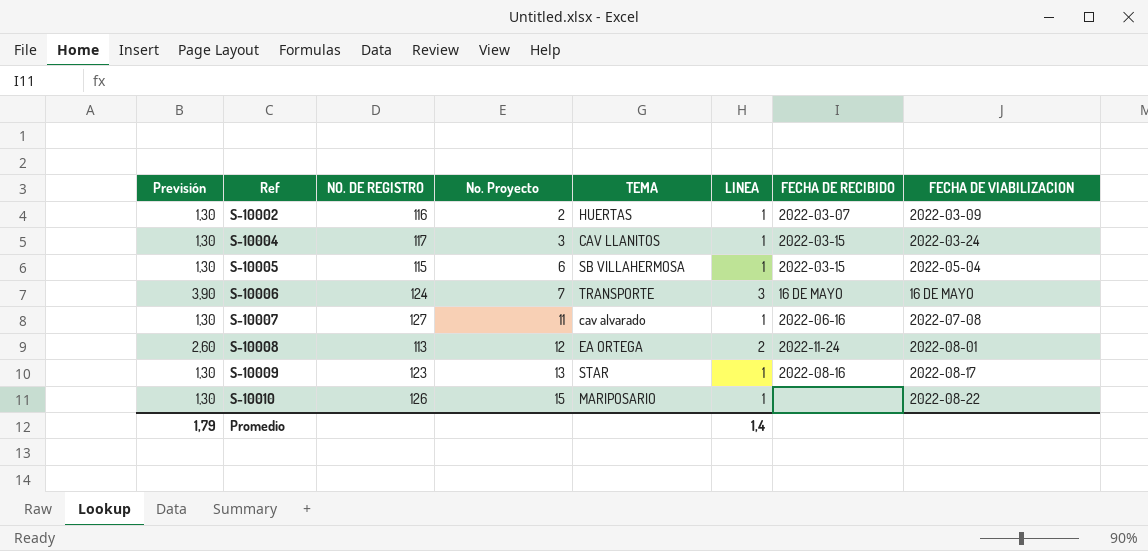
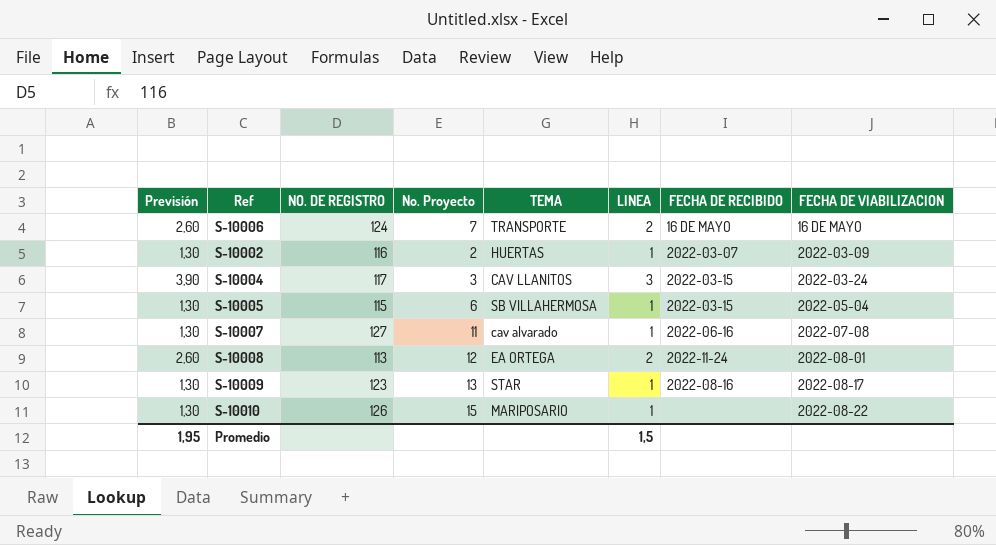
row order: Ref ascending -> FECHA DE VIABILIZACION ascending
S-10006 | Previsión: 3,90 -> 2,60
S-10006 | LINEA: 3 -> 2
S-10004 | Previsión: 1,30 -> 3,90
S-10004 | LINEA: 1 -> 3
Promedio | Previsión: 1,79 -> 1,95
Promedio | LINEA: 1,4 -> 1,5

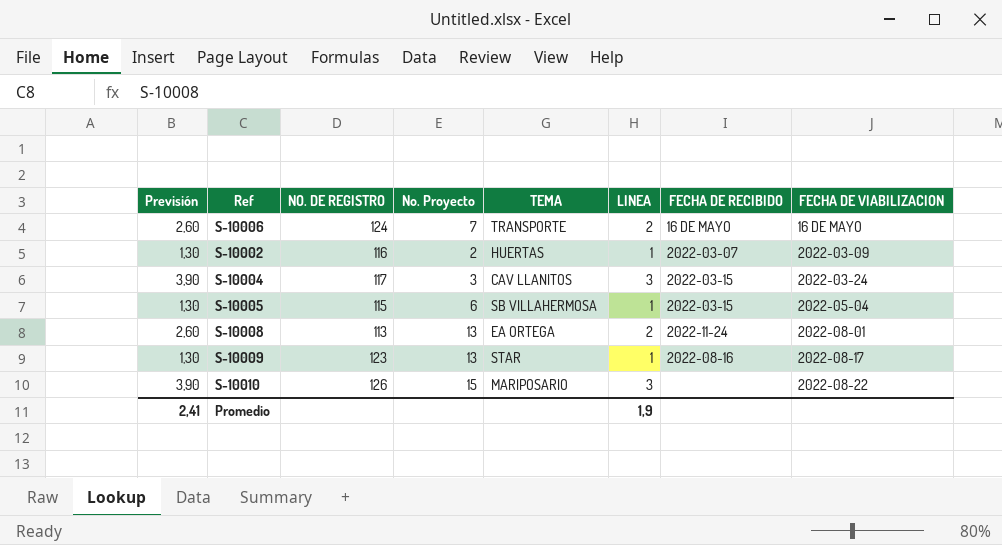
row S-10007: 1,30 | 127 | 11 | cav alvarado | 1 | 2022-06-16 | 2022-07-08 -> none
S-10008 | No. Proyecto: 12 -> 13
S-10010 | Previsión: 1,30 -> 3,90
S-10010 | LINEA: 1 -> 3
Promedio | Previsión: 1,95 -> 2,41
Promedio | LINEA: 1,5 -> 1,9

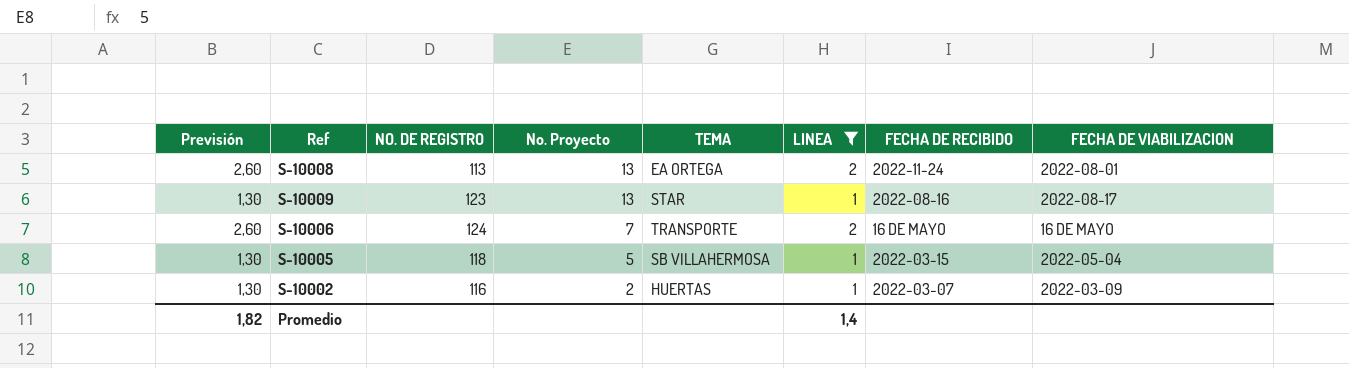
filter: none -> LINEA != 3
row order: FECHA DE VIABILIZACION ascending -> No. Proyecto descending
S-10005 | NO. DE REGISTRO: 115 -> 118
S-10005 | No. Proyecto: 6 -> 5
Promedio | Previsión: 2,41 -> 1,82
Promedio | LINEA: 1,9 -> 1,4

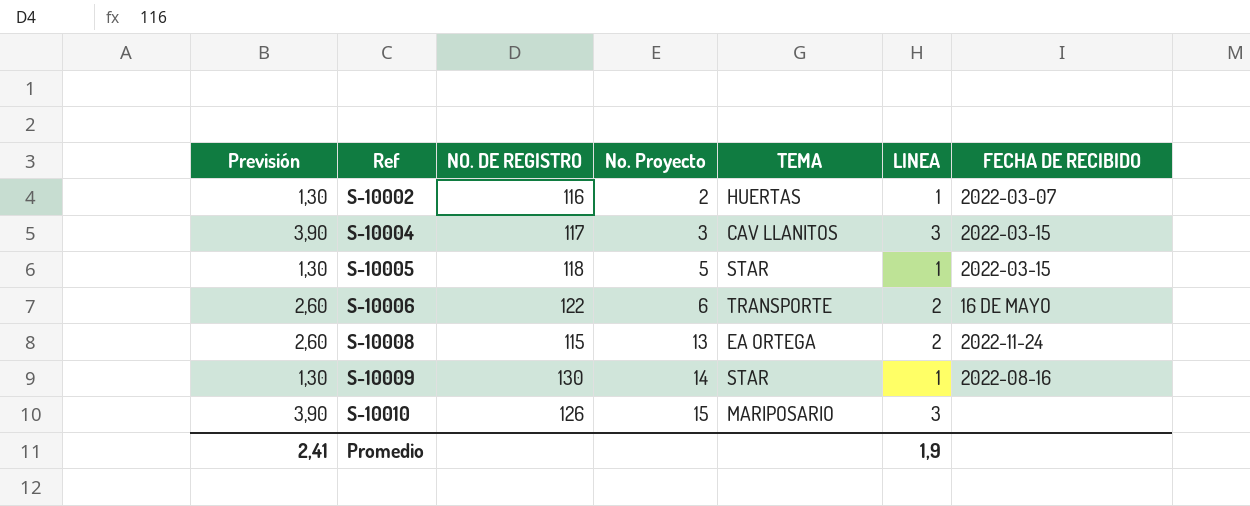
filter: LINEA != 3 -> none
row order: No. Proyecto descending -> Ref ascending
column FECHA DE VIABILIZACION | position: 8 -> none
S-10005 | TEMA: SB VILLAHERMOSA -> STAR
S-10006 | NO. DE REGISTRO: 124 -> 122
S-10006 | No. Proyecto: 7 -> 6
S-10008 | NO. DE REGISTRO: 113 -> 115
S-10009 | NO. DE REGISTRO: 123 -> 130
S-10009 | No. Proyecto: 13 -> 14
Promedio | Previsión: 1,82 -> 2,41
Promedio | LINEA: 1,4 -> 1,9

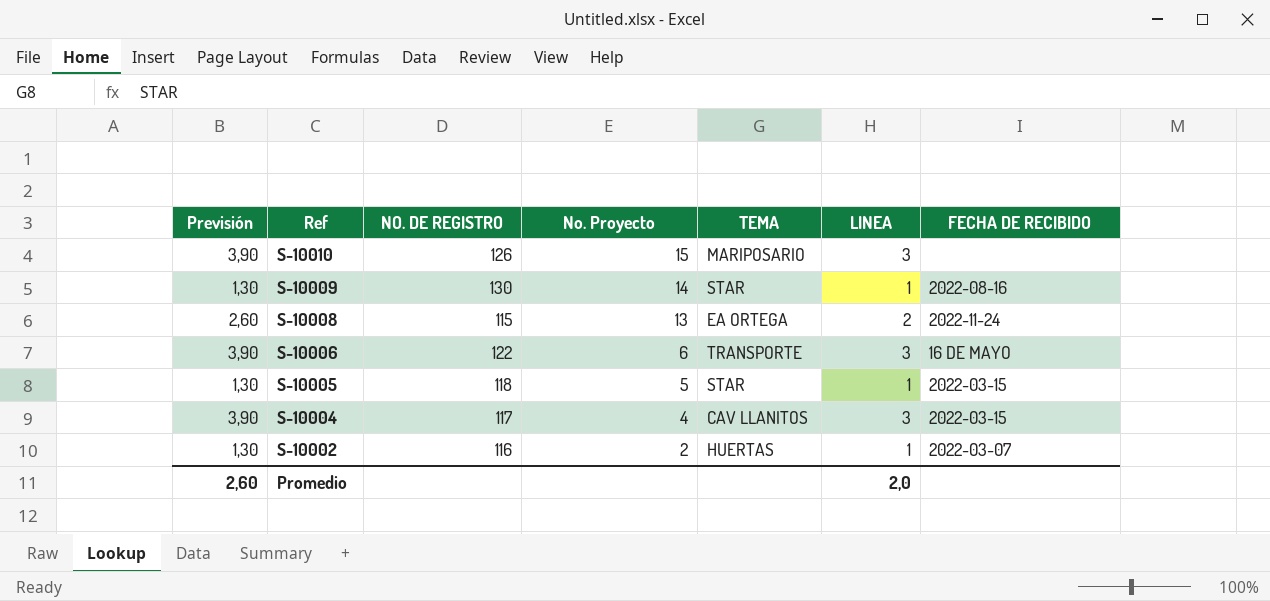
row order: Ref ascending -> Ref descending
S-10006 | Previsión: 2,60 -> 3,90
S-10006 | LINEA: 2 -> 3
S-10004 | No. Proyecto: 3 -> 4
Promedio | Previsión: 2,41 -> 2,60
Promedio | LINEA: 1,9 -> 2,0

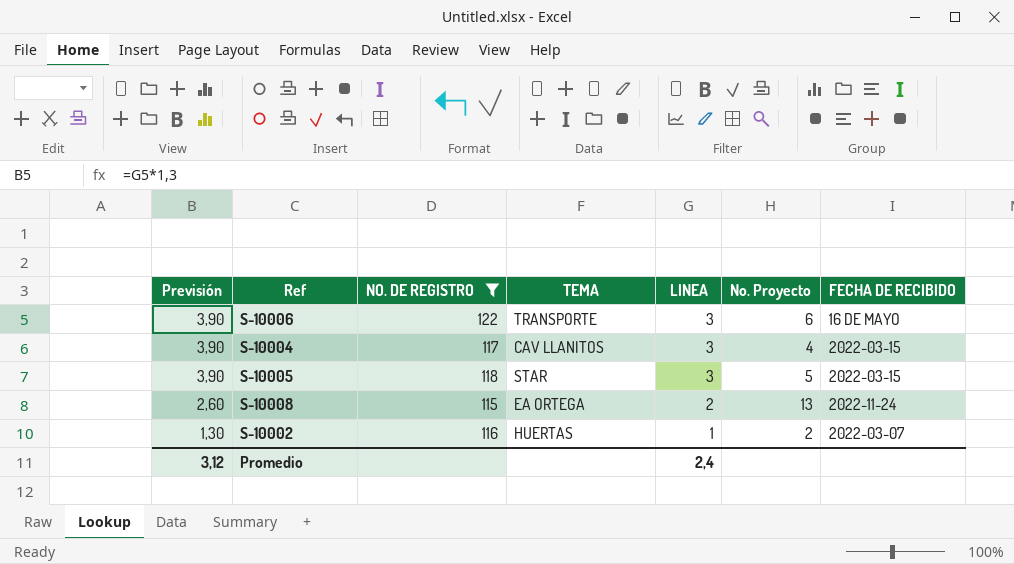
filter: none -> NO. DE REGISTRO <= 122
row order: Ref descending -> Previsión descending
column No. Proyecto | position: 4 -> 6
S-10005 | Previsión: 1,30 -> 3,90
S-10005 | LINEA: 1 -> 3
Promedio | Previsión: 2,60 -> 3,12
Promedio | LINEA: 2,0 -> 2,4

